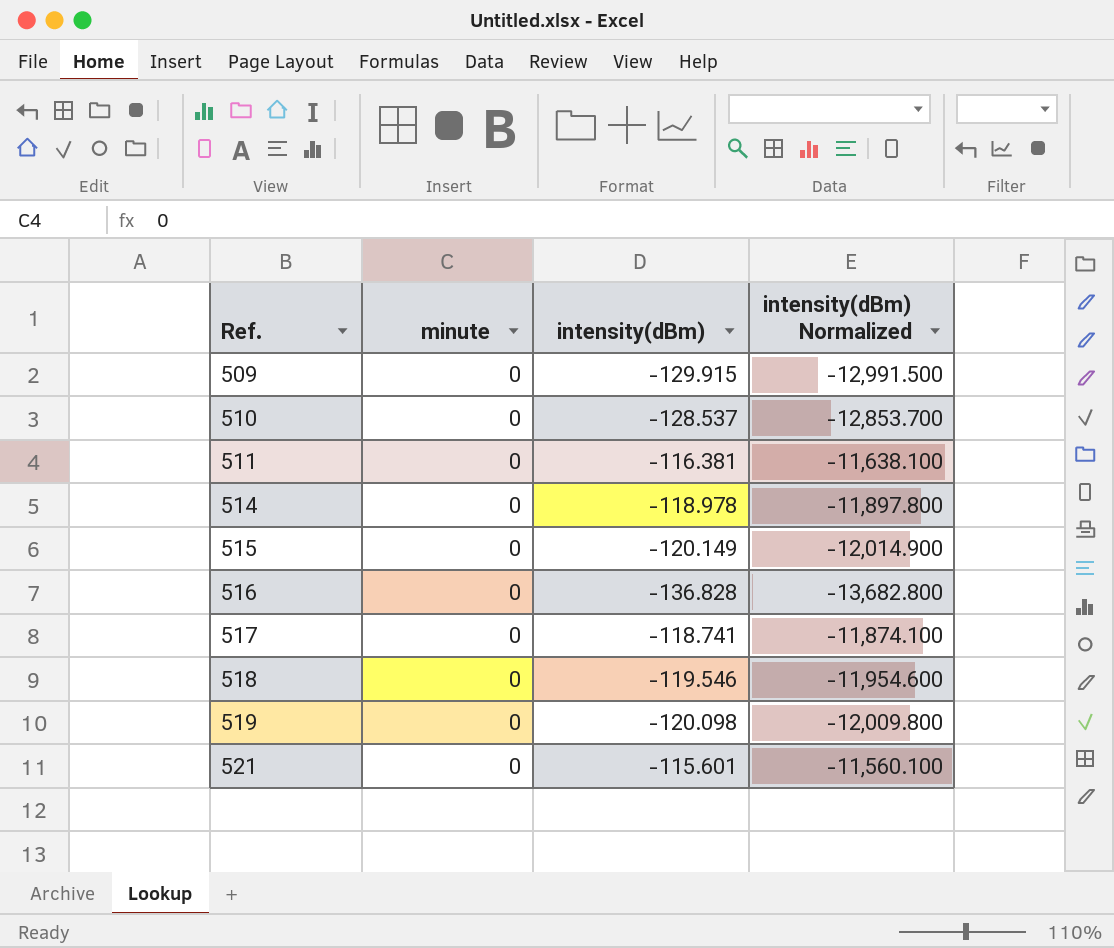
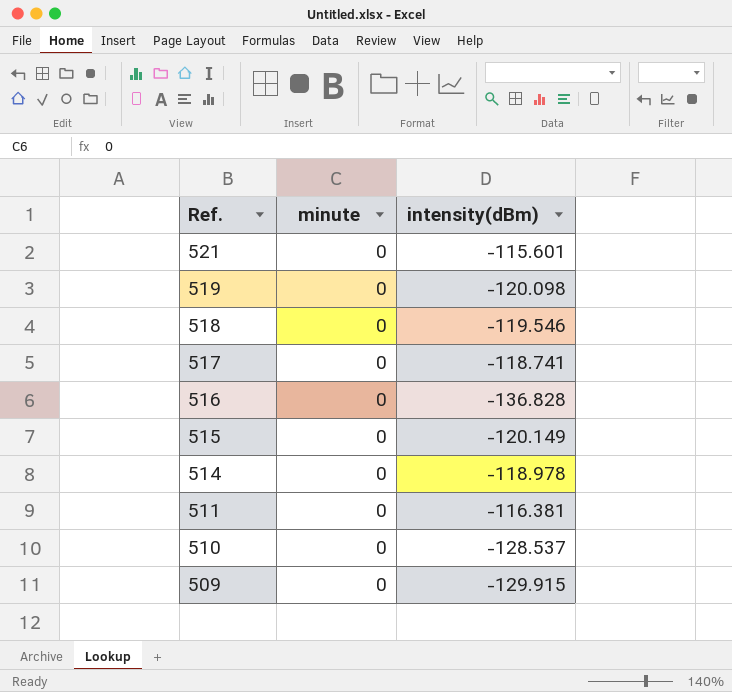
row order: Ref. ascending -> Ref. descending
column intensity(dBm) Normalized | formula: [intensity(dBm)] * 100 -> none

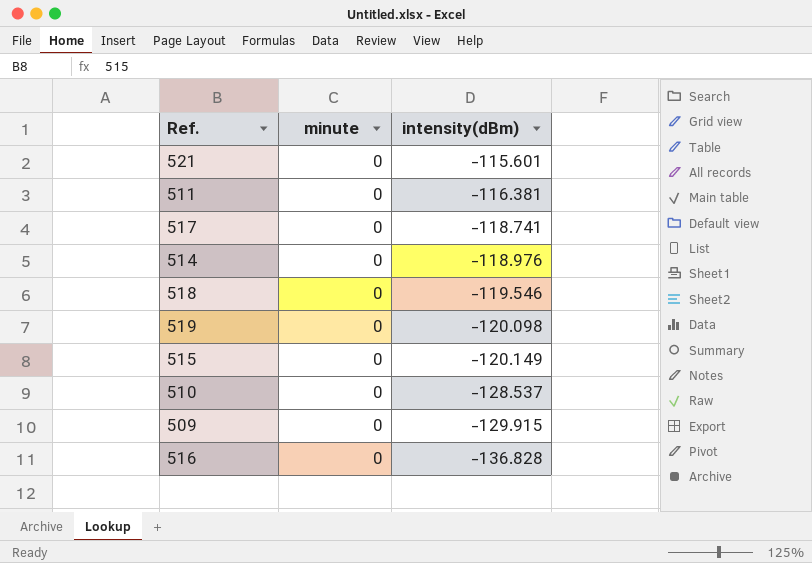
row order: Ref. descending -> intensity(dBm) descending
514 | intensity(dBm): -118.978 -> -118.976

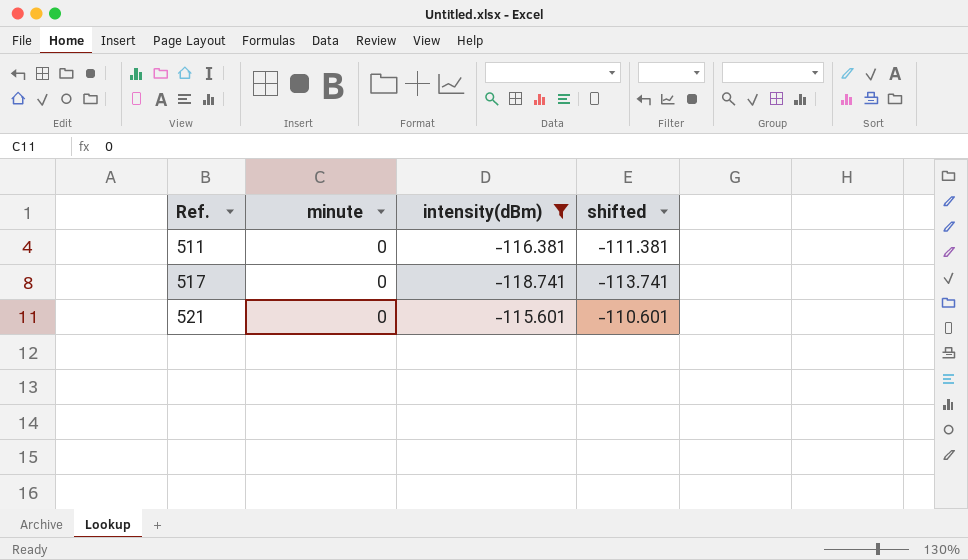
filter: none -> intensity(dBm) >= -118.741
row order: intensity(dBm) descending -> Ref. ascending
column shifted | formula: none -> [intensity(dBm)] + 5

